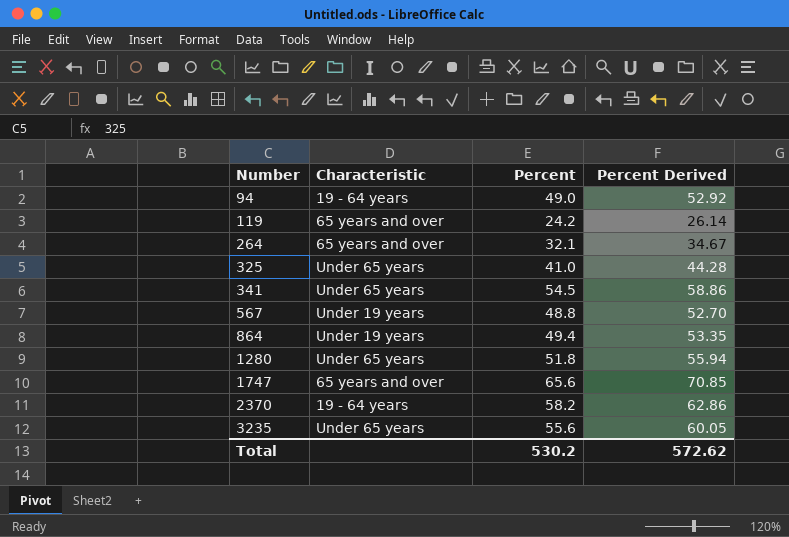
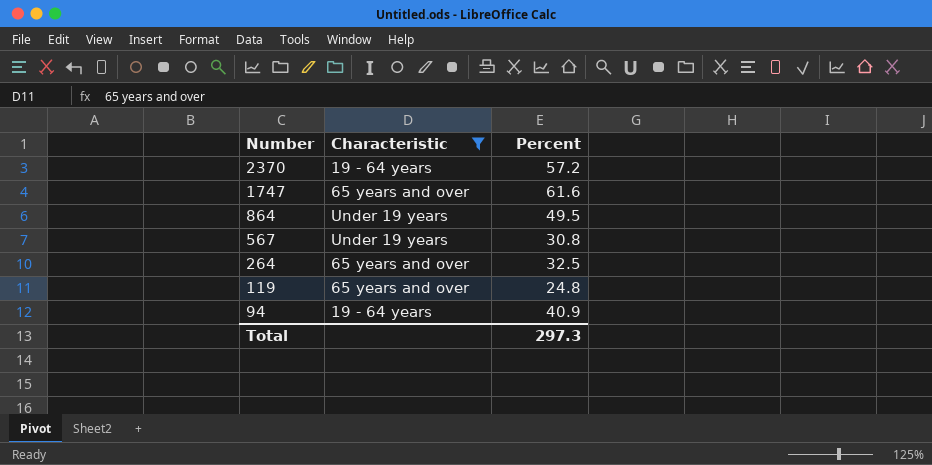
filter: none -> Characteristic != Under 65 years
row order: Number ascending -> Number descending
column Percent Derived | formula: [Percent] * 1.08 -> none
2370 | Percent: 58.2 -> 57.2
1747 | Percent: 65.6 -> 61.6
864 | Percent: 49.4 -> 49.5
567 | Percent: 48.8 -> 30.8
264 | Percent: 32.1 -> 32.5
119 | Percent: 24.2 -> 24.8
94 | Percent: 49.0 -> 40.9
Total | Percent: 530.2 -> 297.3

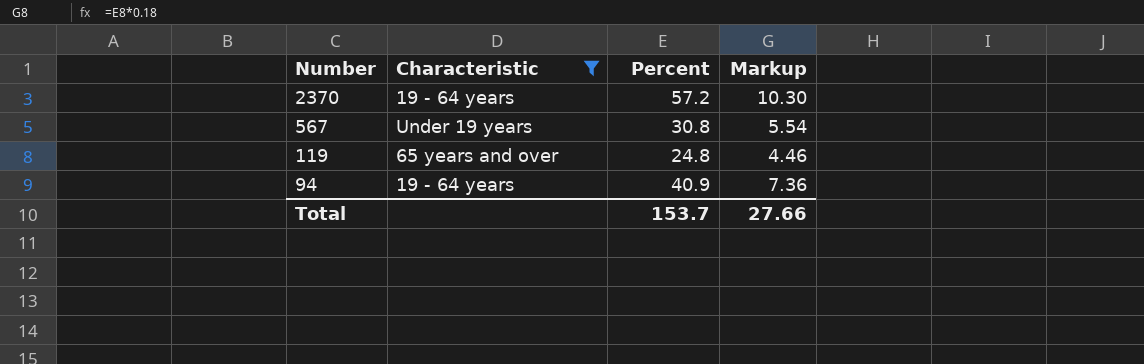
column Markup | formula: none -> [Percent] * 0.18
row 1747: 65 years and over | 61.6 -> none
row 864: Under 19 years | 49.5 -> none
row 264: 65 years and over | 32.5 -> none
Total | Percent: 297.3 -> 153.7

